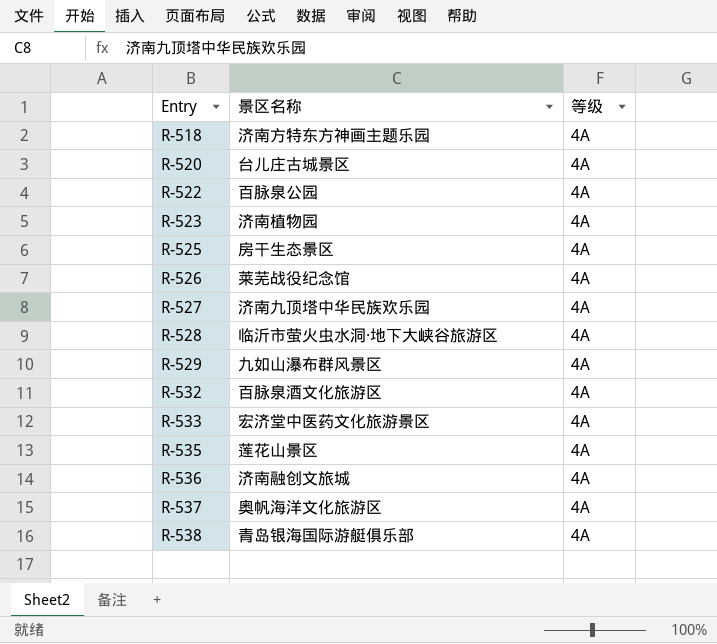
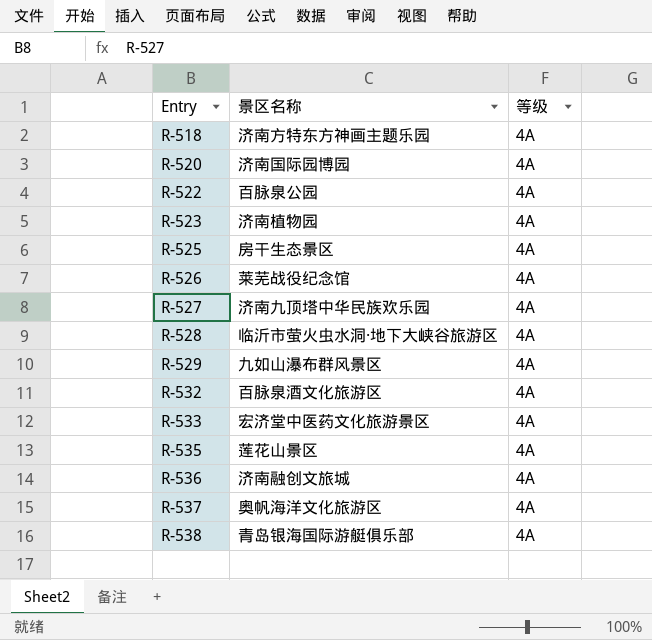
R-520 | 景区名称: 台儿庄古城景区 -> 济南国际园博园

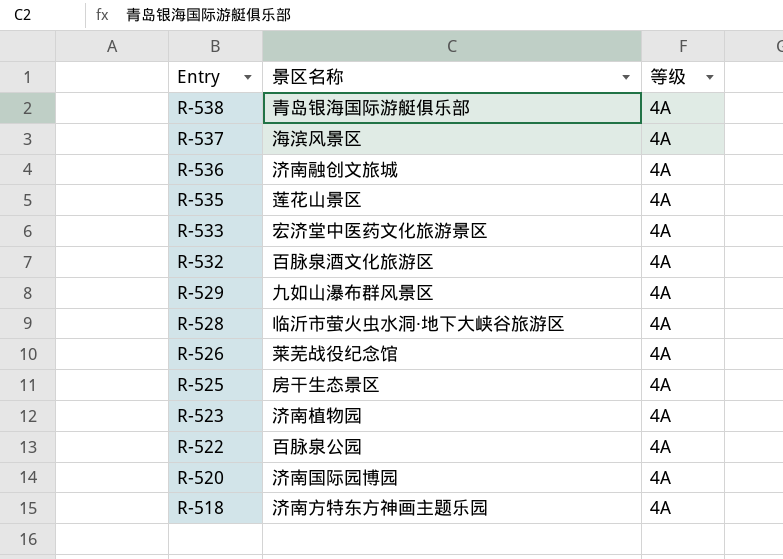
row order: Entry ascending -> Entry descending
row R-527: 济南九顶塔中华民族欢乐园 | 4A -> none
R-537 | 景区名称: 奥帆海洋文化旅游区 -> 海滨风景区

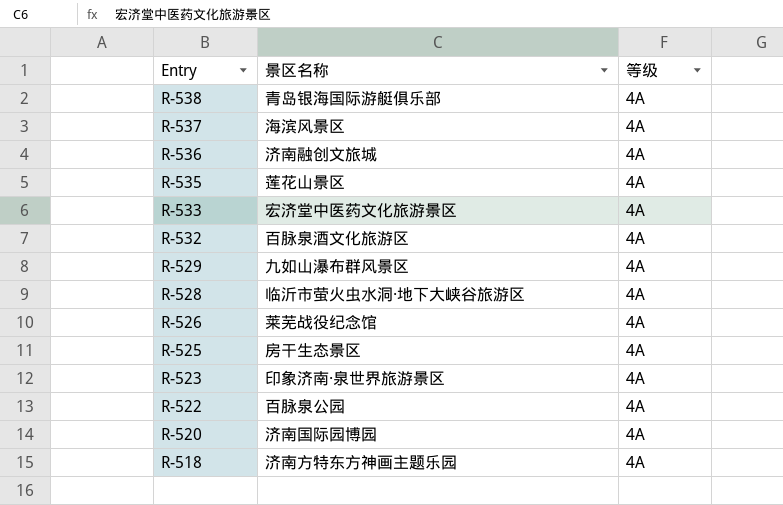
R-523 | 景区名称: 济南植物园 -> 印象济南·泉世界旅游景区

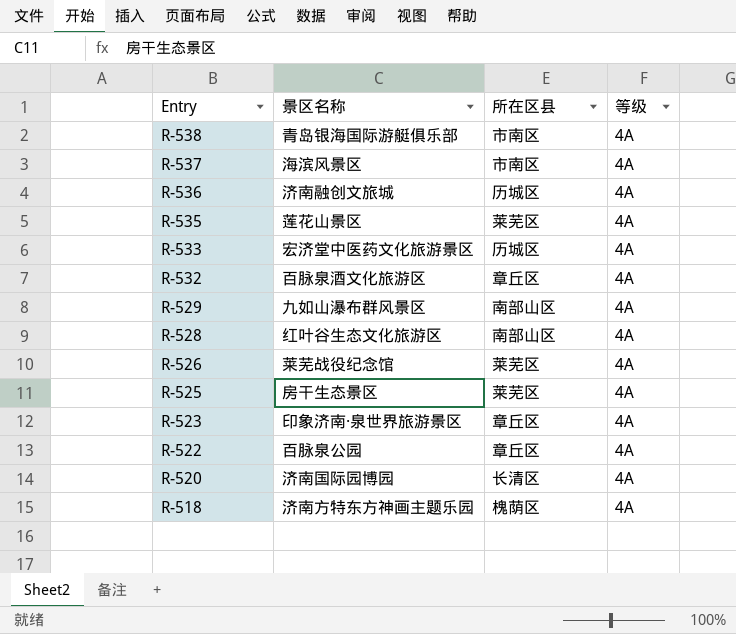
column 所在区县 | position: none -> 3
R-528 | 景区名称: 临沂市萤火虫水洞·地下大峡谷旅游区 -> 红叶谷生态文化旅游区

